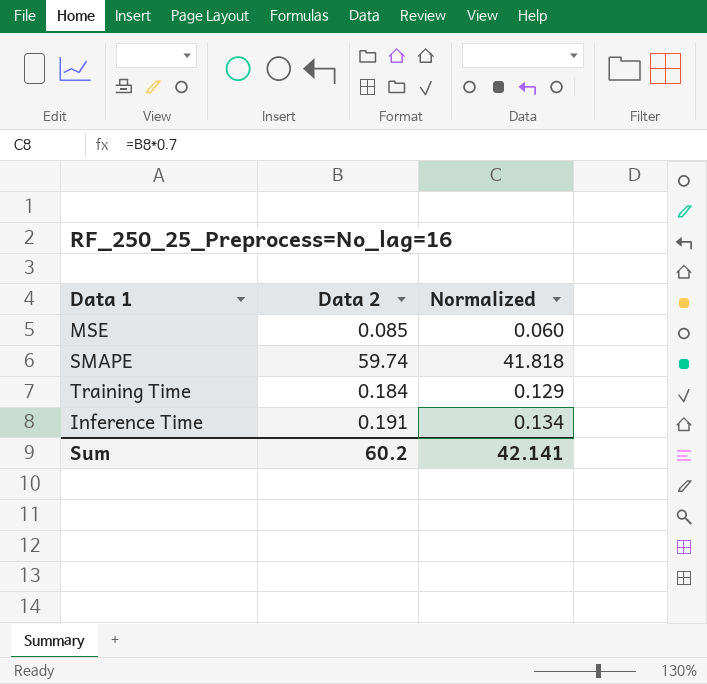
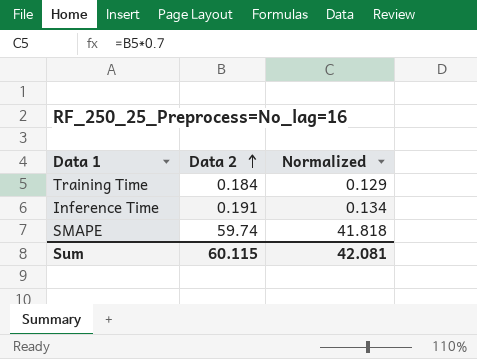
row order: none -> Data 2 ascending
row MSE: 0.085 | 0.060 -> none
Sum | Data 2: 60.2 -> 60.115
Sum | Normalized: 42.141 -> 42.081

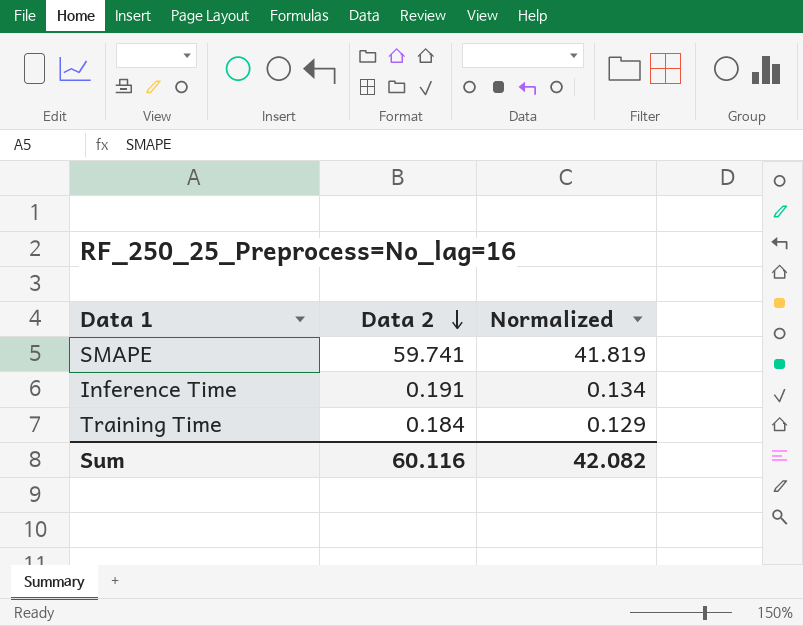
row order: Data 2 ascending -> Data 2 descending
SMAPE | Data 2: 59.74 -> 59.741
SMAPE | Normalized: 41.818 -> 41.819
Sum | Data 2: 60.115 -> 60.116
Sum | Normalized: 42.081 -> 42.082

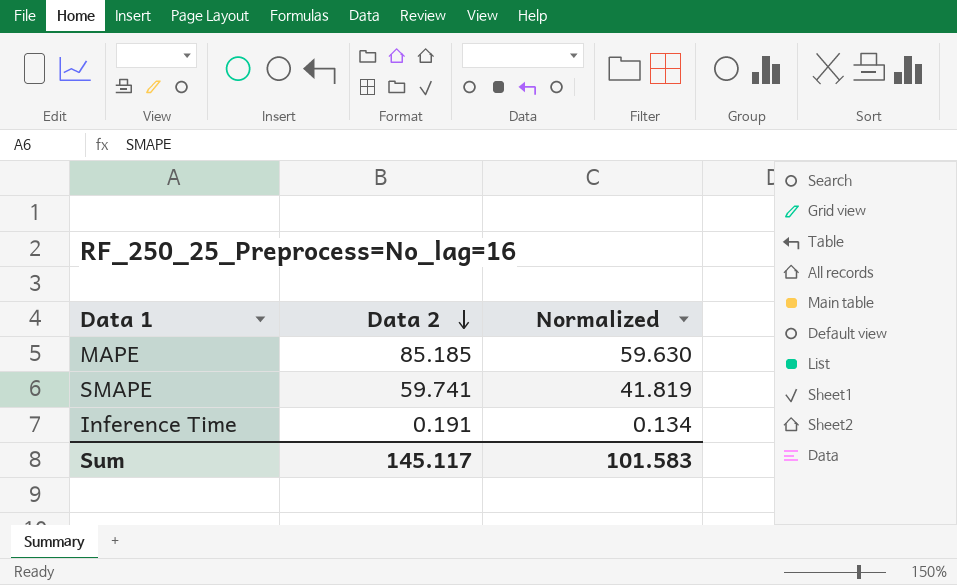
row Training Time: 0.184 | 0.129 -> none
row MAPE: none -> 85.185 | 59.630
Sum | Data 2: 60.116 -> 145.117
Sum | Normalized: 42.082 -> 101.583

